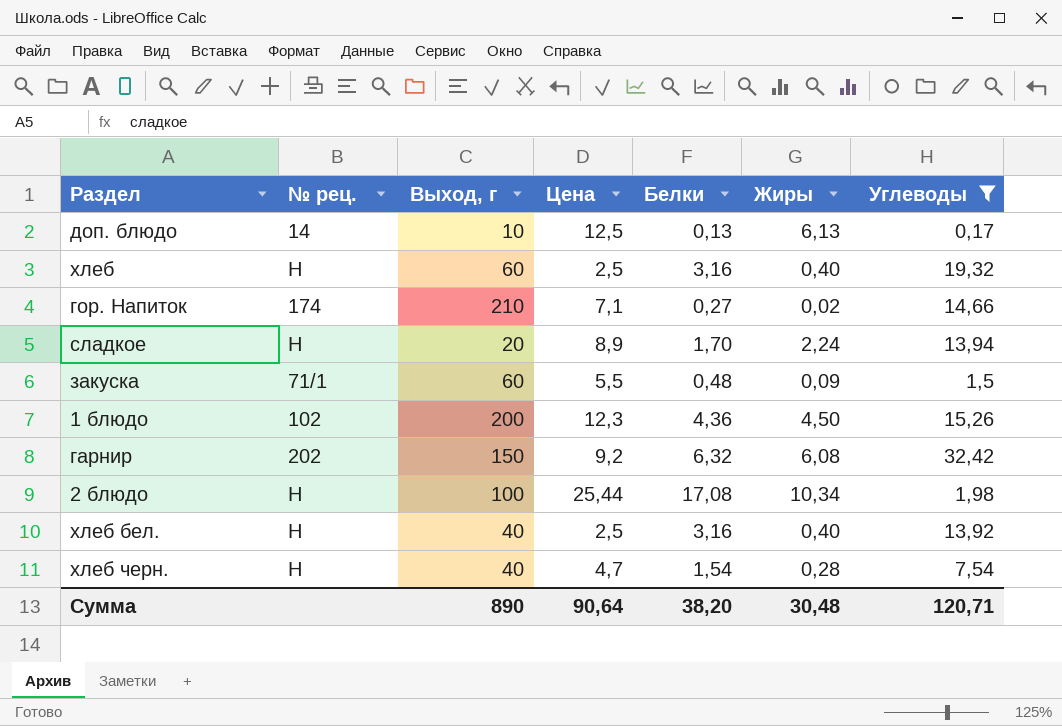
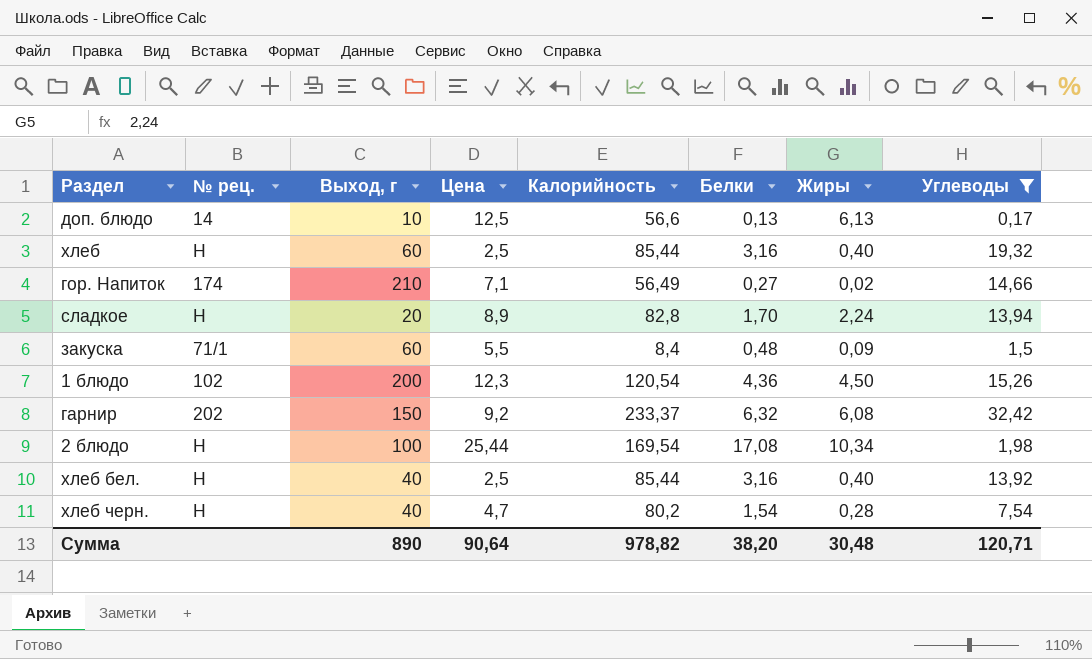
column Калорийность | position: none -> 5

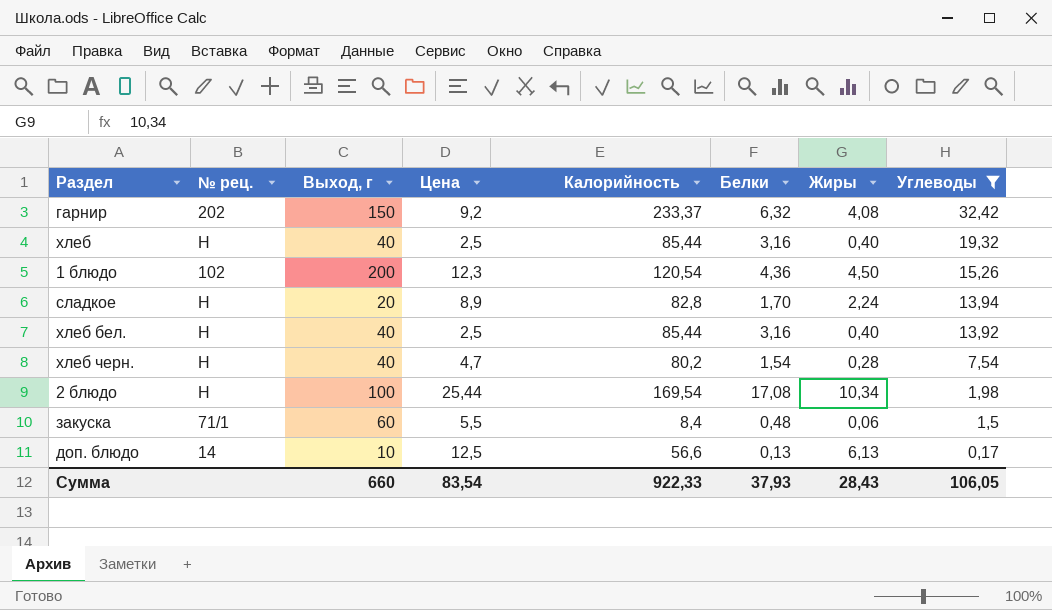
row order: none -> Углеводы descending
row гор. Напиток: 174 | 210 | 7,1 | 56,49 | 0,27 | 0,02 | 14,66 -> none
гарнир | Жиры: 6,08 -> 4,08
хлеб | Выход, г: 60 -> 40
закуска | Жиры: 0,09 -> 0,06
Сумма | Выход, г: 890 -> 660
Сумма | Цена: 90,64 -> 83,54
Сумма | Калорийность: 978,82 -> 922,33
Сумма | Белки: 38,20 -> 37,93
Сумма | Жиры: 30,48 -> 28,43
Сумма | Углеводы: 120,71 -> 106,05

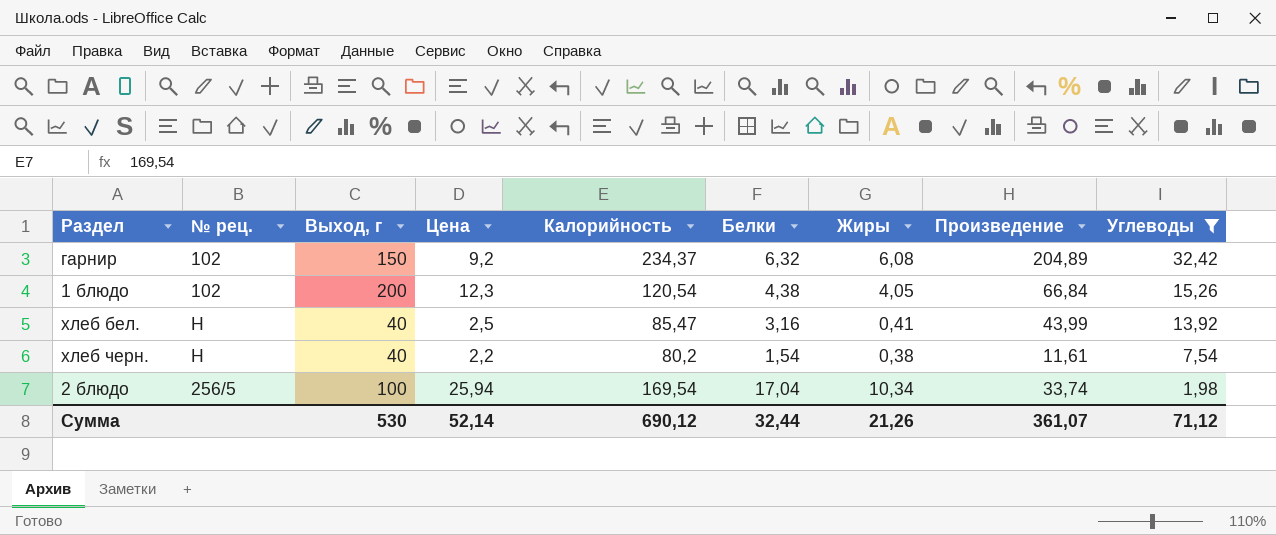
column Произведение | formula: none -> [Белки] * [Углеводы]
row хлеб: Н | 40 | 2,5 | 85,44 | 3,16 | 0,40 | 19,32 -> none
row сладкое: Н | 20 | 8,9 | 82,8 | 1,70 | 2,24 | 13,94 -> none
row закуска: 71/1 | 60 | 5,5 | 8,4 | 0,48 | 0,06 | 1,5 -> none
row доп. блюдо: 14 | 10 | 12,5 | 56,6 | 0,13 | 6,13 | 0,17 -> none
гарнир | № рец.: 202 -> 102
гарнир | Калорийность: 233,37 -> 234,37
гарнир | Жиры: 4,08 -> 6,08
1 блюдо | Белки: 4,36 -> 4,38
1 блюдо | Жиры: 4,50 -> 4,05
хлеб бел. | Калорийность: 85,44 -> 85,47
хлеб бел. | Жиры: 0,40 -> 0,41
хлеб черн. | Цена: 4,7 -> 2,2
хлеб черн. | Жиры: 0,28 -> 0,38
2 блюдо | № рец.: Н -> 256/5
2 блюдо | Цена: 25,44 -> 25,94
2 блюдо | Белки: 17,08 -> 17,04
Сумма | Выход, г: 660 -> 530
Сумма | Цена: 83,54 -> 52,14
Сумма | Калорийность: 922,33 -> 690,12
Сумма | Белки: 37,93 -> 32,44
Сумма | Жиры: 28,43 -> 21,26
Сумма | Углеводы: 106,05 -> 71,12

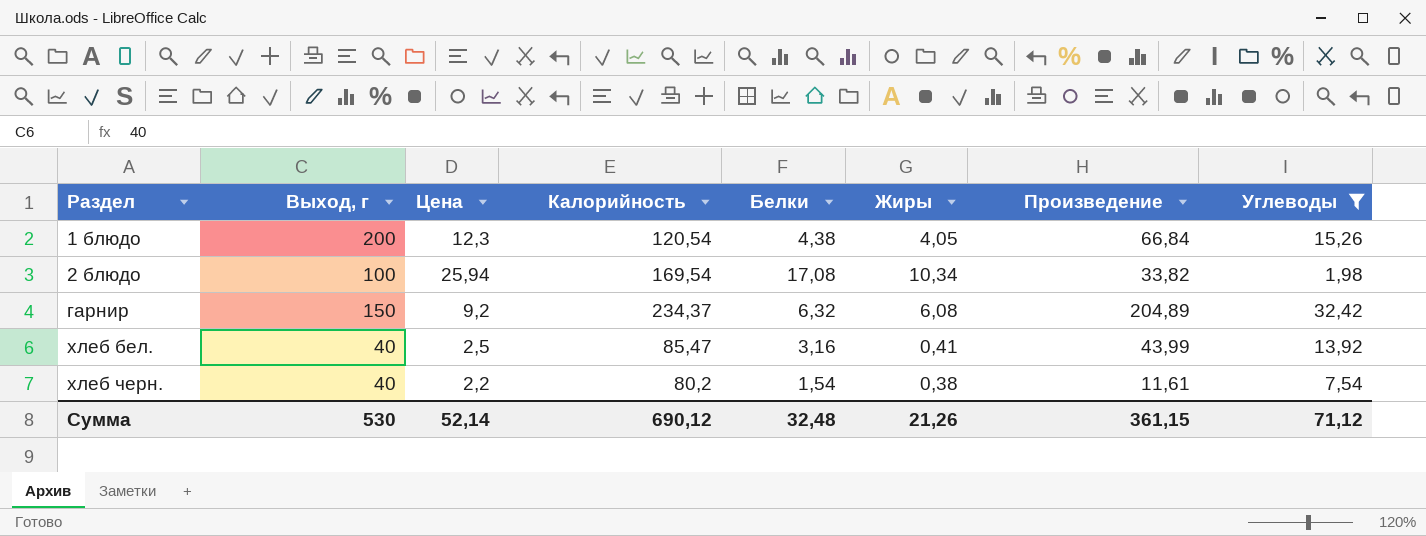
row order: Углеводы descending -> Раздел ascending
column № рец. | position: 2 -> none
2 блюдо | Белки: 17,04 -> 17,08
2 блюдо | Произведение: 33,74 -> 33,82
Сумма | Белки: 32,44 -> 32,48
Сумма | Произведение: 361,07 -> 361,15

